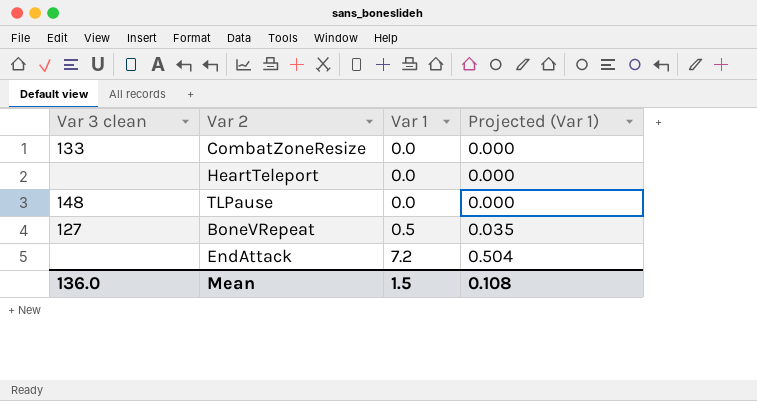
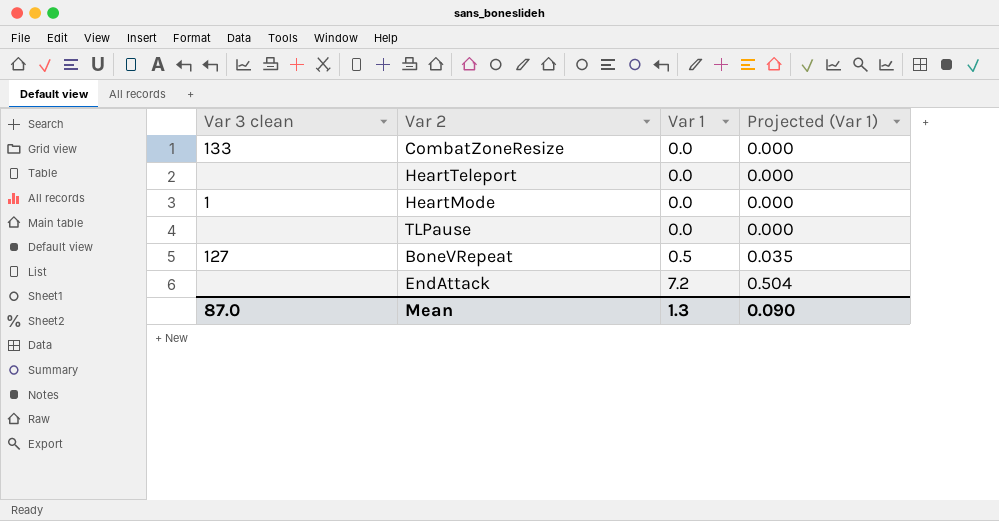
row HeartMode: none -> 1 | 0.0 | 0.000
TLPause | Var 3 clean: 148 -> none
Mean | Var 3 clean: 136.0 -> 87.0
Mean | Var 1: 1.5 -> 1.3
Mean | Projected (Var 1): 0.108 -> 0.090

